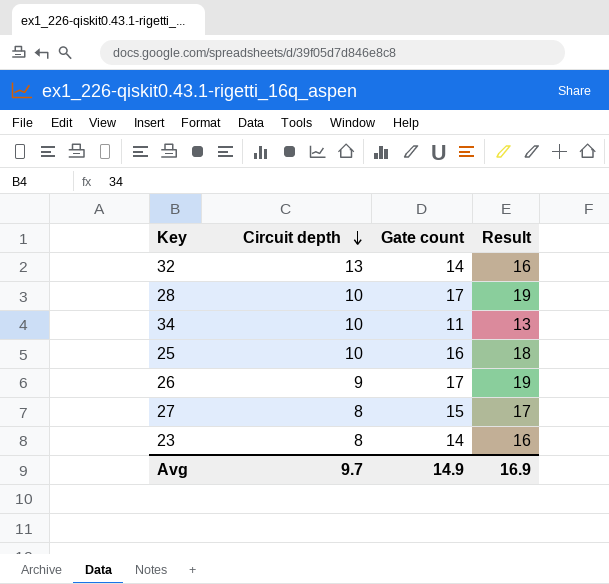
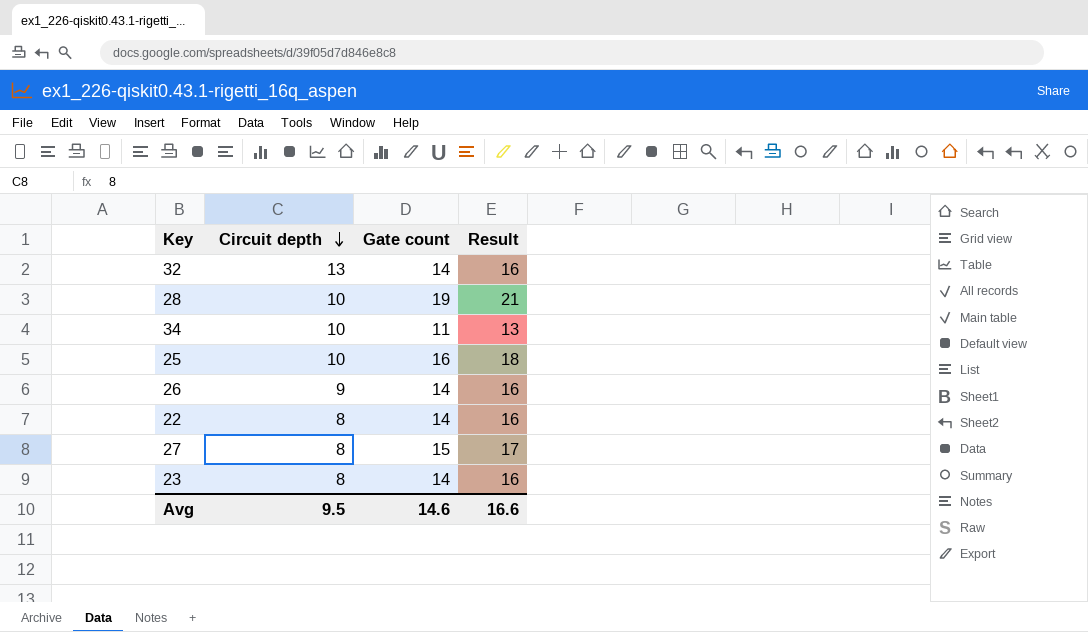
28 | Gate count: 17 -> 19
28 | Result: 19 -> 21
26 | Gate count: 17 -> 14
26 | Result: 19 -> 16
row 22: none -> 8 | 14 | 16
Avg | Circuit depth: 9.7 -> 9.5
Avg | Gate count: 14.9 -> 14.6
Avg | Result: 16.9 -> 16.6

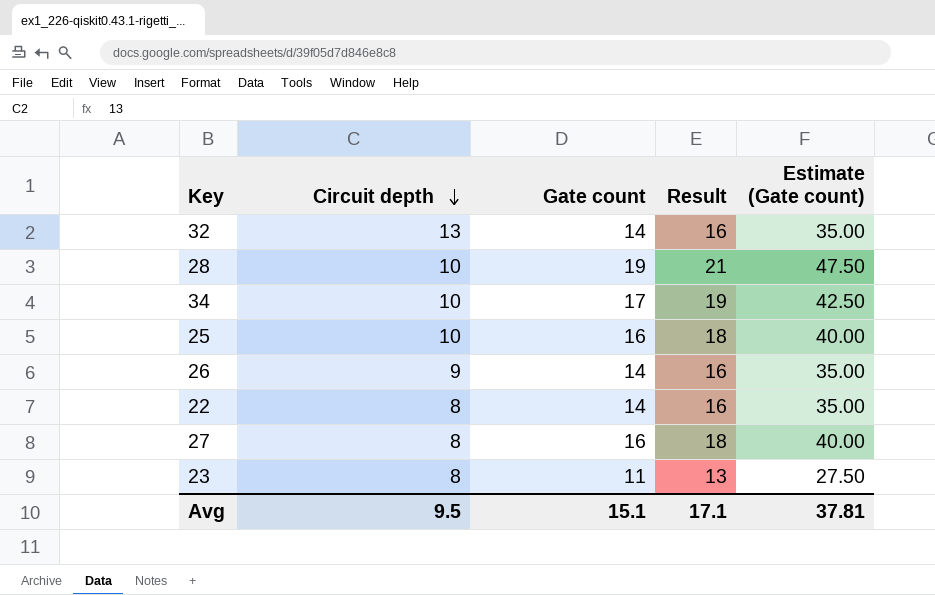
column Estimate (Gate count) | formula: none -> [Gate count] * 2.5
34 | Gate count: 11 -> 17
34 | Result: 13 -> 19
27 | Gate count: 15 -> 16
27 | Result: 17 -> 18
23 | Gate count: 14 -> 11
23 | Result: 16 -> 13
Avg | Gate count: 14.6 -> 15.1
Avg | Result: 16.6 -> 17.1

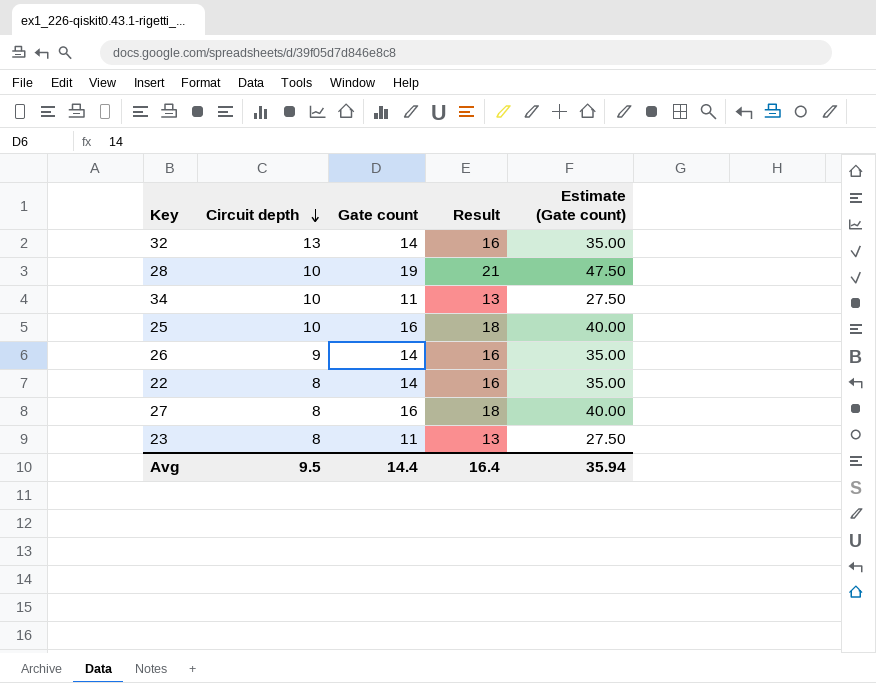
34 | Gate count: 17 -> 11
34 | Result: 19 -> 13
34 | Estimate (Gate count): 42.50 -> 27.50
Avg | Gate count: 15.1 -> 14.4
Avg | Result: 17.1 -> 16.4
Avg | Estimate (Gate count): 37.81 -> 35.94

